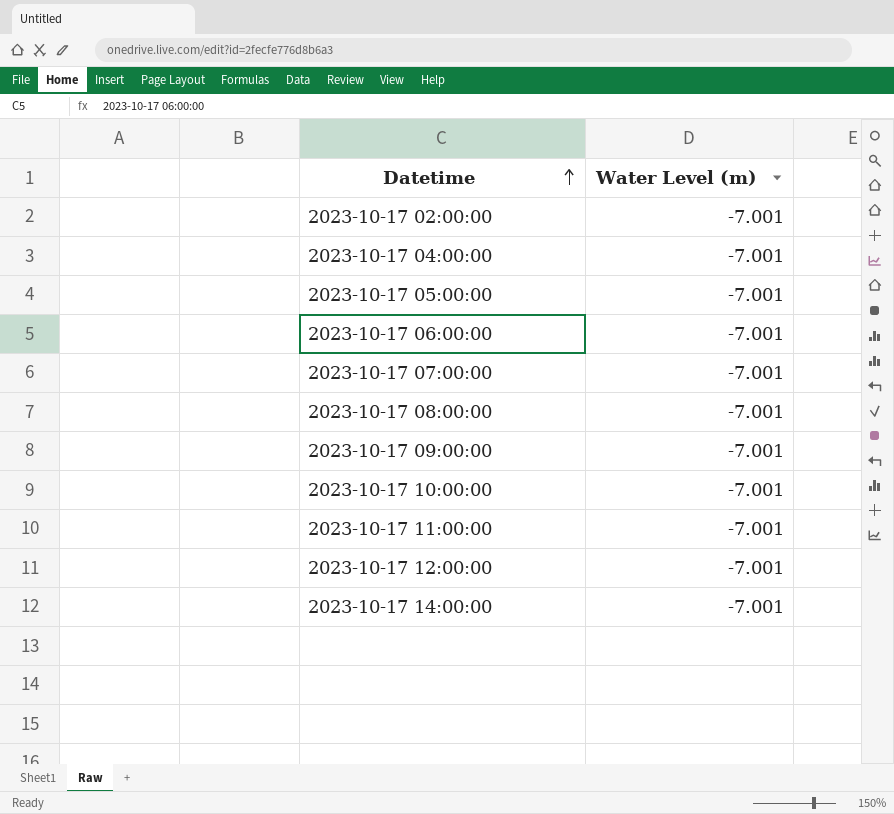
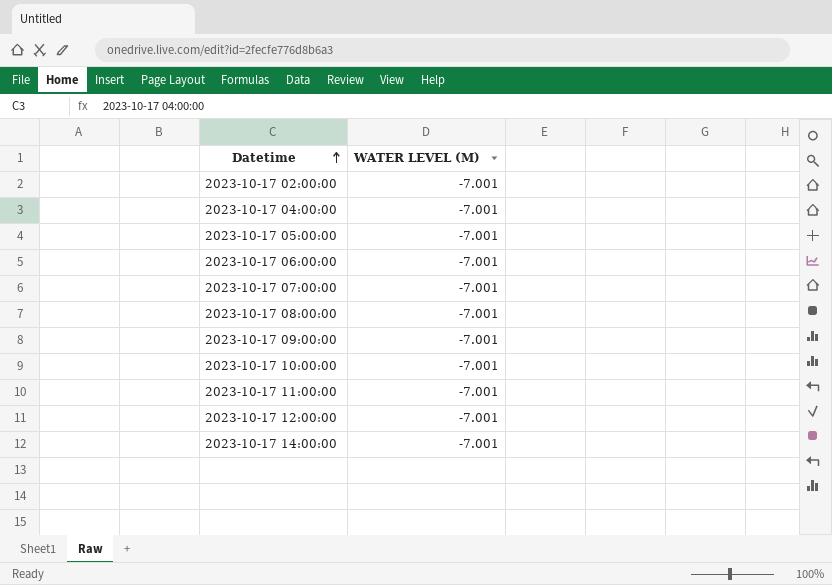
column name: Water Level (m) -> WATER LEVEL (M)

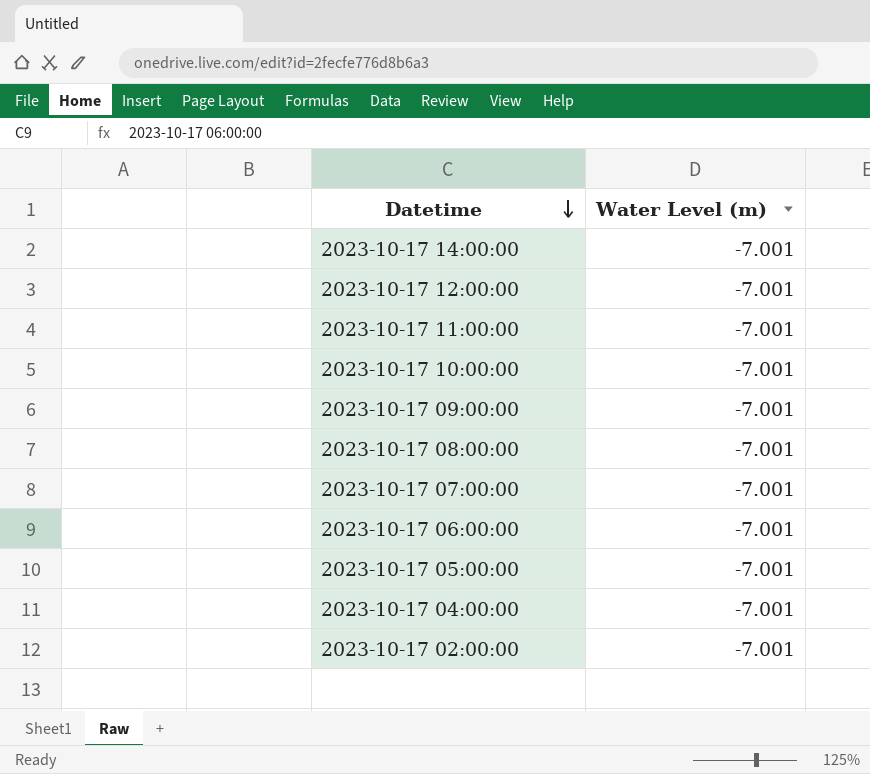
row order: Datetime ascending -> Datetime descending
column name: WATER LEVEL (M) -> Water Level (m)

